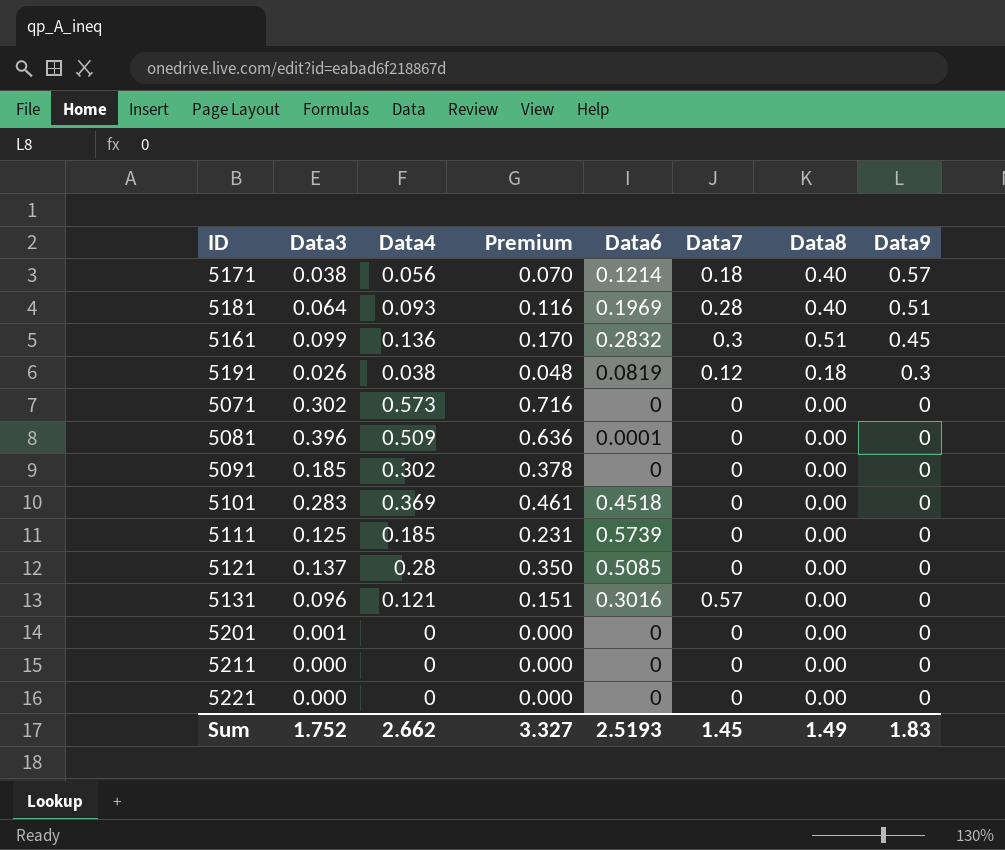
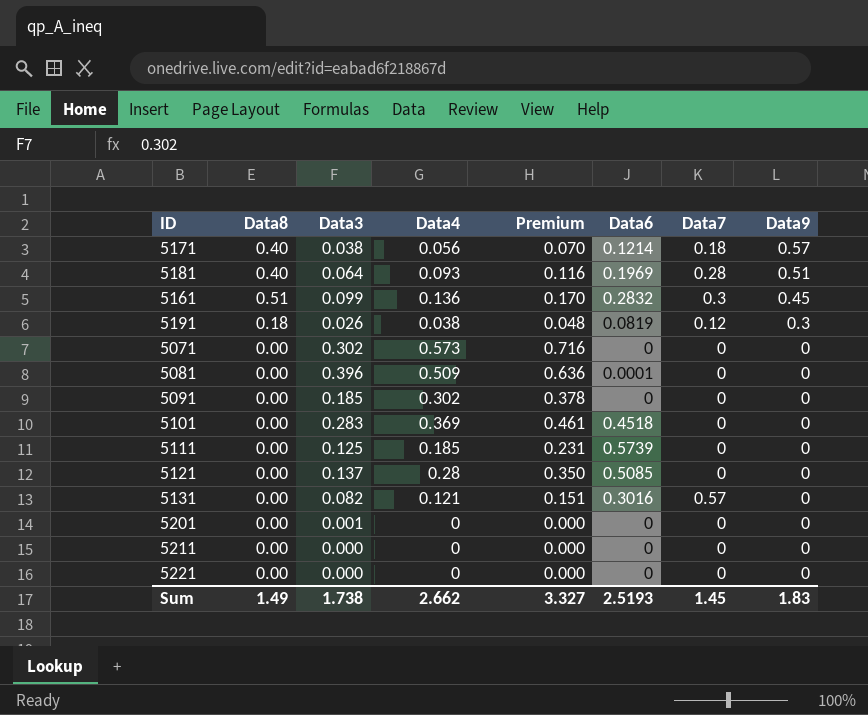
column Data8 | position: 7 -> 2
5131 | Data3: 0.096 -> 0.082
Sum | Data3: 1.752 -> 1.738

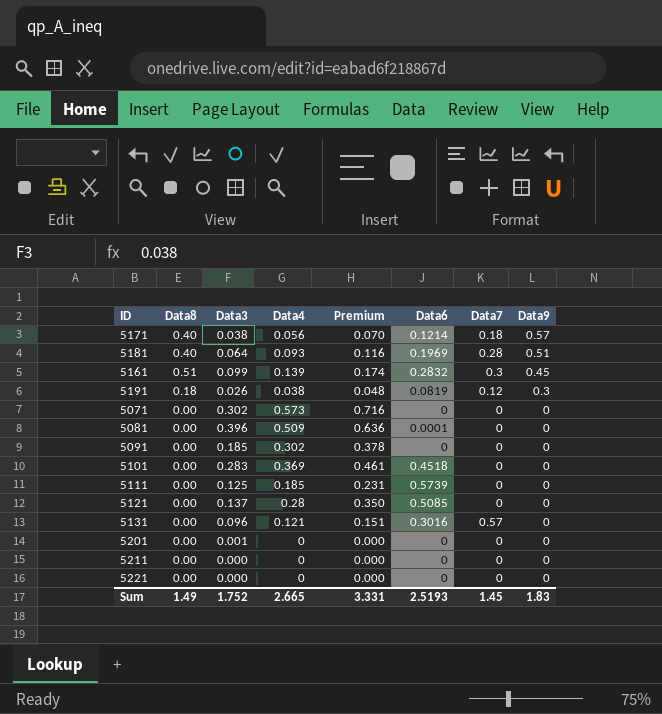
5161 | Data4: 0.136 -> 0.139
5161 | Premium: 0.170 -> 0.174
5131 | Data3: 0.082 -> 0.096
Sum | Data3: 1.738 -> 1.752
Sum | Data4: 2.662 -> 2.665
Sum | Premium: 3.327 -> 3.331

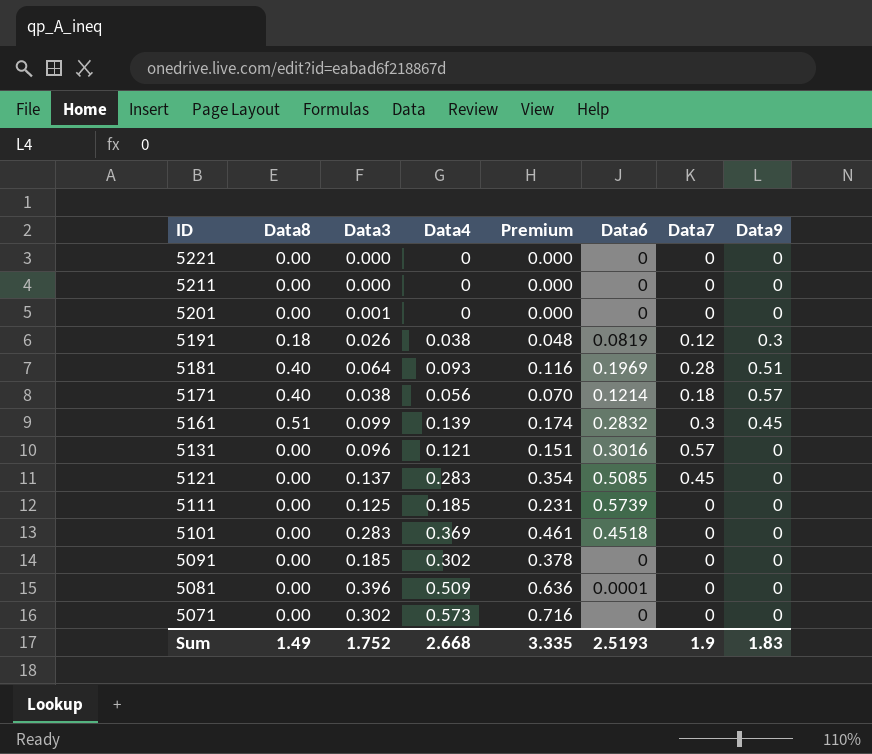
row order: Data9 descending -> ID descending
5121 | Data4: 0.28 -> 0.283
5121 | Premium: 0.350 -> 0.354
5121 | Data7: 0 -> 0.45
Sum | Data4: 2.665 -> 2.668
Sum | Premium: 3.331 -> 3.335
Sum | Data7: 1.45 -> 1.9

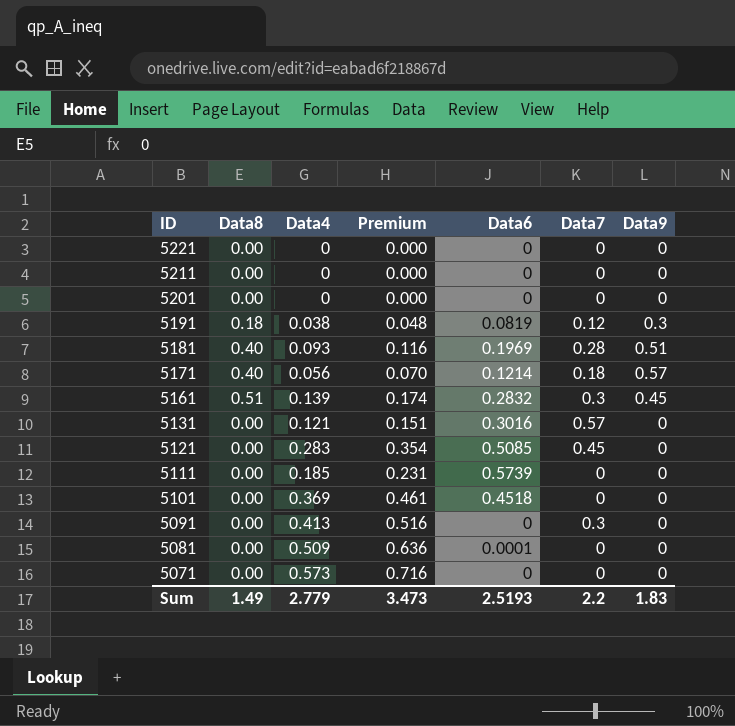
column Data3 | position: 3 -> none
5091 | Data4: 0.302 -> 0.413
5091 | Premium: 0.378 -> 0.516
5091 | Data7: 0 -> 0.3
Sum | Data4: 2.668 -> 2.779
Sum | Premium: 3.335 -> 3.473
Sum | Data7: 1.9 -> 2.2

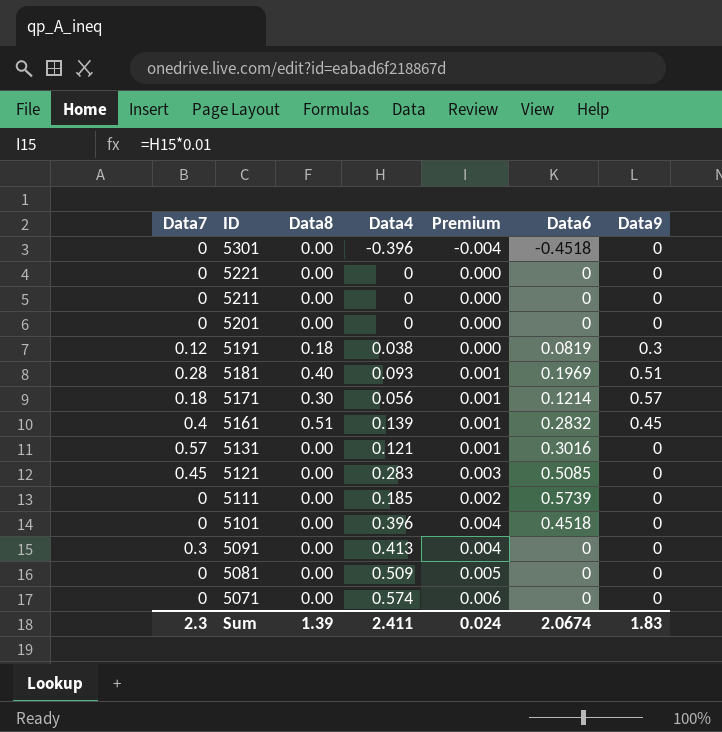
column Data7 | position: 6 -> 1
column Premium | formula: [Data4] * 1.25 -> [Data4] * 0.01
row 5301: none -> 0 | 0.00 | -0.396 | -0.004 | -0.4518 | 0
5171 | Data8: 0.40 -> 0.30
5161 | Data7: 0.3 -> 0.4
5101 | Data4: 0.369 -> 0.396
5081 | Data6: 0.0001 -> 0
5071 | Data4: 0.573 -> 0.574
Sum | Data7: 2.2 -> 2.3
Sum | Data8: 1.49 -> 1.39
Sum | Data4: 2.779 -> 2.411
Sum | Premium: 3.473 -> 0.024
Sum | Data6: 2.5193 -> 2.0674

